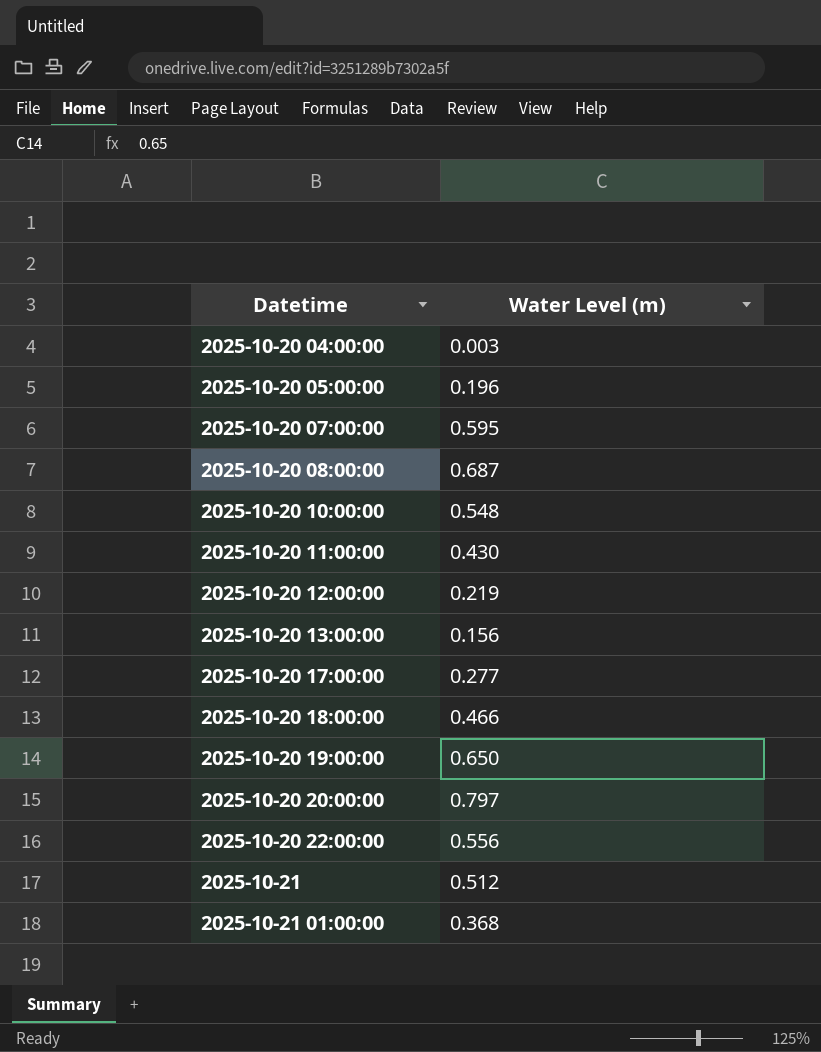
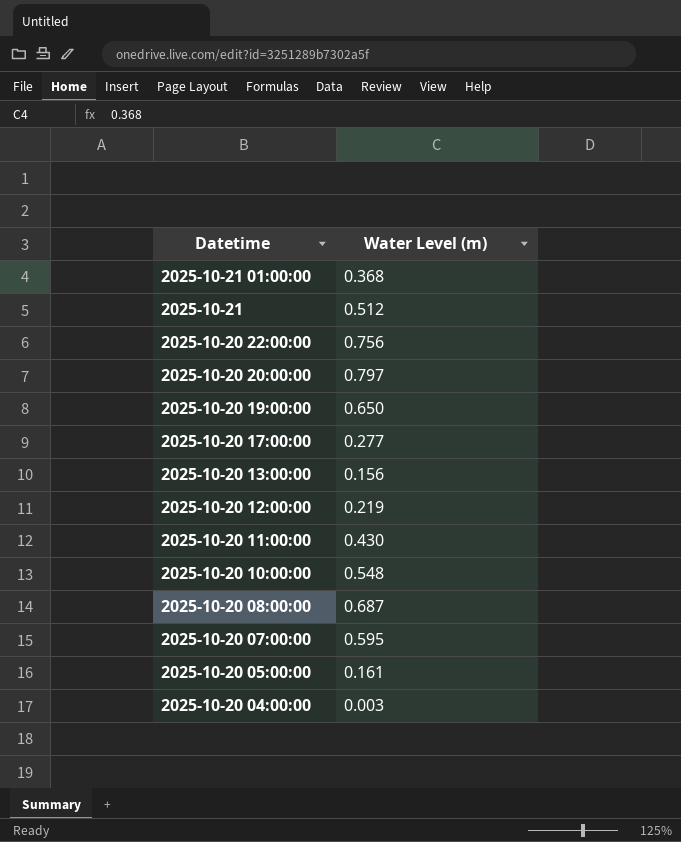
row order: Datetime ascending -> Datetime descending
row 2025-10-20 18:00:00: 0.466 -> none
2025-10-20 22:00:00 | Water Level (m): 0.556 -> 0.756
2025-10-20 05:00:00 | Water Level (m): 0.196 -> 0.161

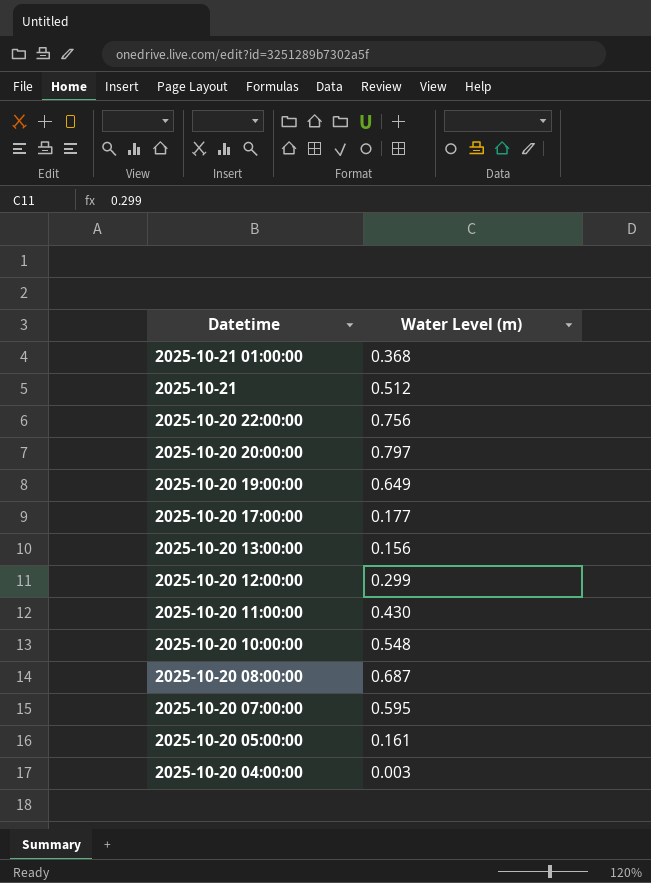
2025-10-20 19:00:00 | Water Level (m): 0.650 -> 0.649
2025-10-20 17:00:00 | Water Level (m): 0.277 -> 0.177
2025-10-20 12:00:00 | Water Level (m): 0.219 -> 0.299

